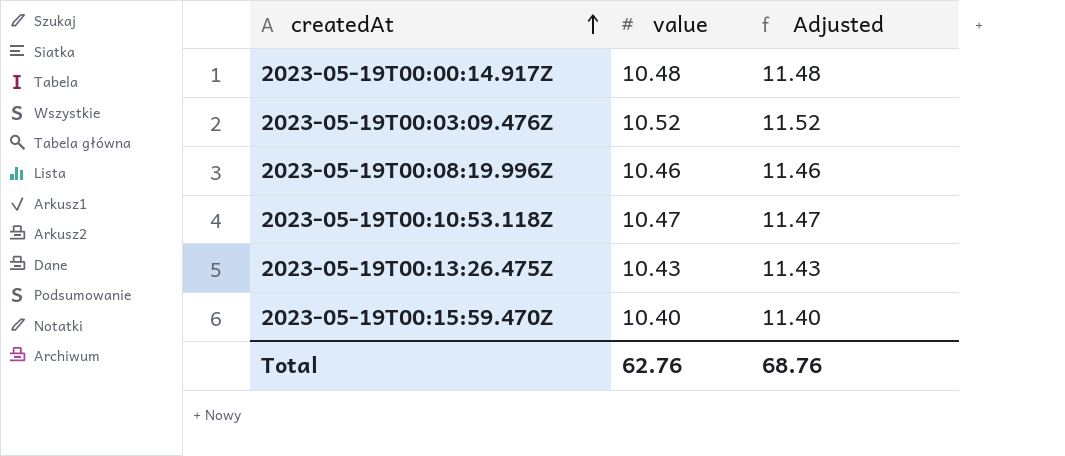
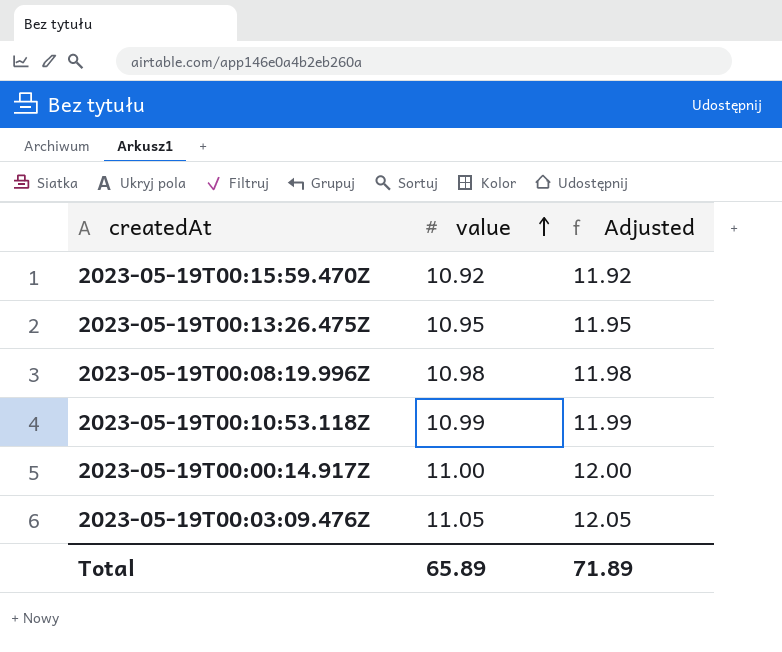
row order: createdAt ascending -> value ascending
2023-05-19T00:15:59.470Z | value: 10.40 -> 10.92
2023-05-19T00:15:59.470Z | Adjusted: 11.40 -> 11.92
2023-05-19T00:13:26.475Z | value: 10.43 -> 10.95
2023-05-19T00:13:26.475Z | Adjusted: 11.43 -> 11.95
2023-05-19T00:08:19.996Z | value: 10.46 -> 10.98
2023-05-19T00:08:19.996Z | Adjusted: 11.46 -> 11.98
2023-05-19T00:10:53.118Z | value: 10.47 -> 10.99
2023-05-19T00:10:53.118Z | Adjusted: 11.47 -> 11.99
2023-05-19T00:00:14.917Z | value: 10.48 -> 11.00
2023-05-19T00:00:14.917Z | Adjusted: 11.48 -> 12.00
2023-05-19T00:03:09.476Z | value: 10.52 -> 11.05
2023-05-19T00:03:09.476Z | Adjusted: 11.52 -> 12.05
Total | value: 62.76 -> 65.89
Total | Adjusted: 68.76 -> 71.89

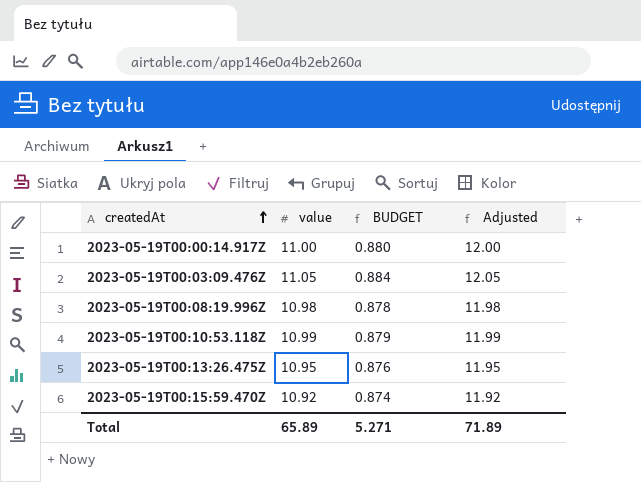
row order: value ascending -> createdAt ascending
column BUDGET | formula: none -> [value] * 0.08

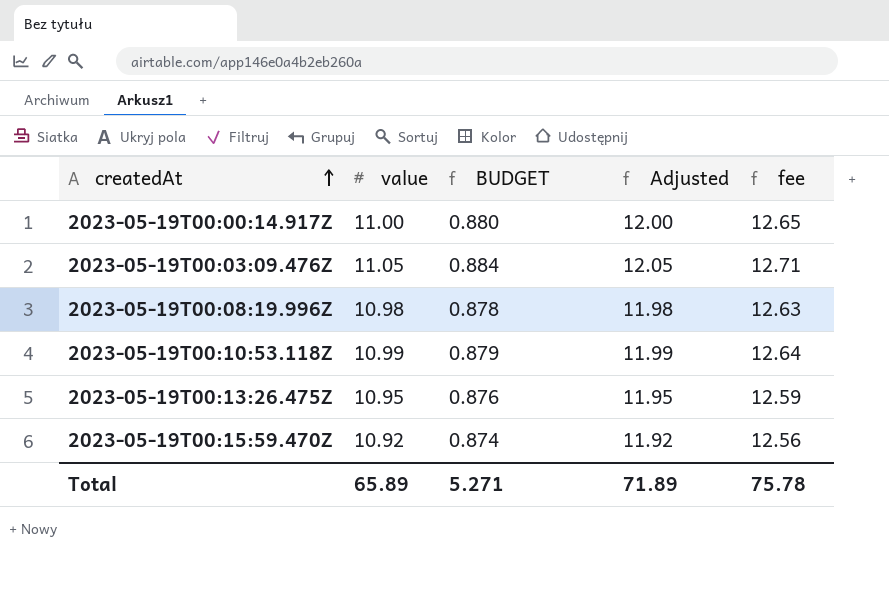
column fee | formula: none -> [value] * 1.15

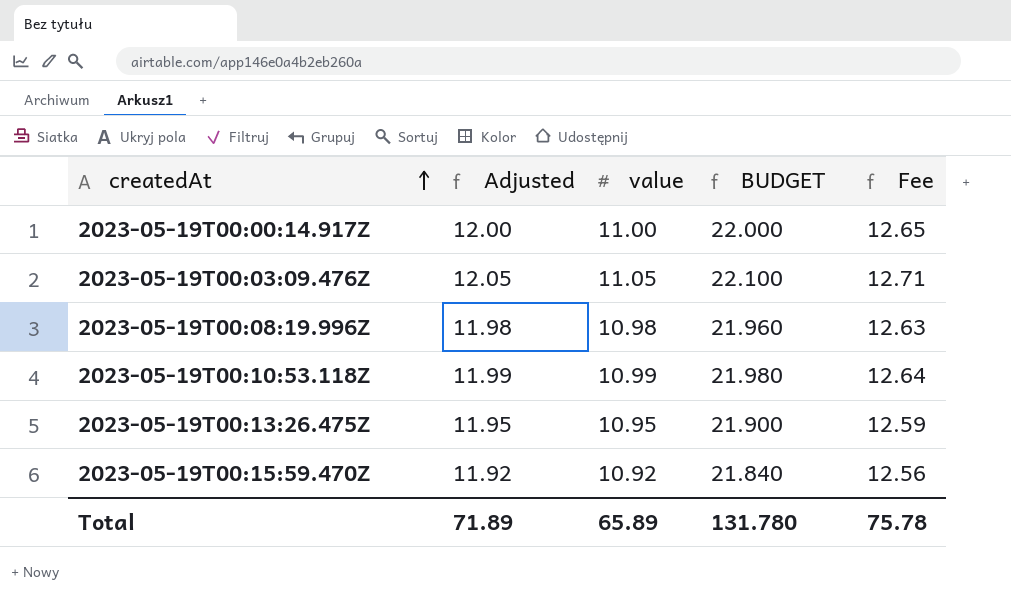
column Adjusted | position: 4 -> 2
column BUDGET | formula: [value] * 0.08 -> [value] * 2
column name: fee -> Fee
Total | BUDGET: 5.271 -> 131.780

